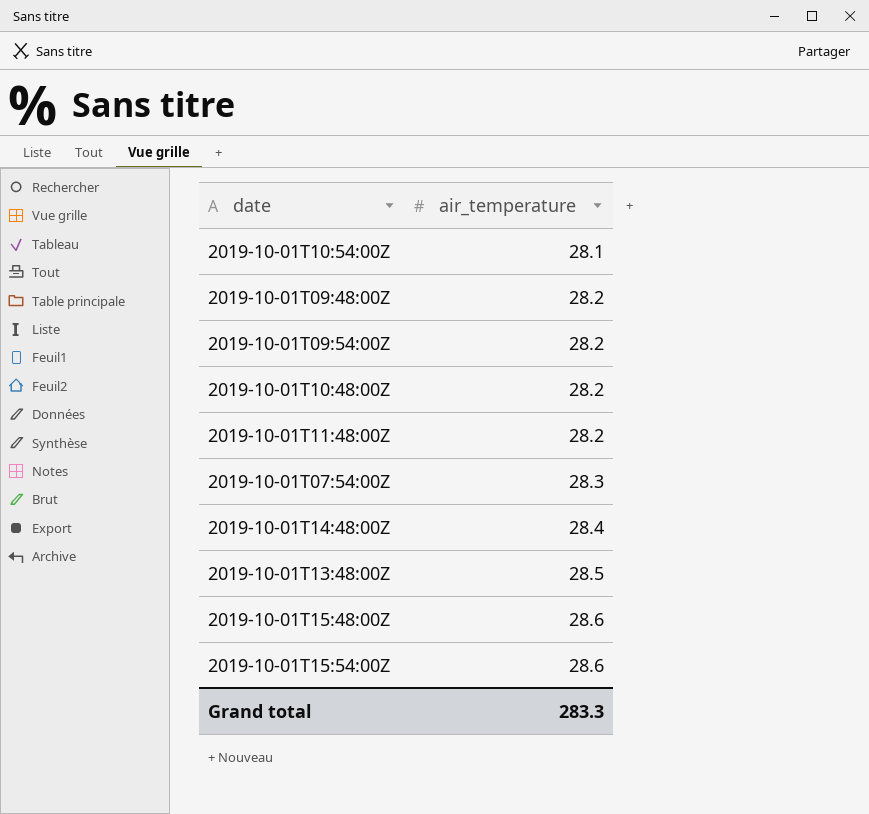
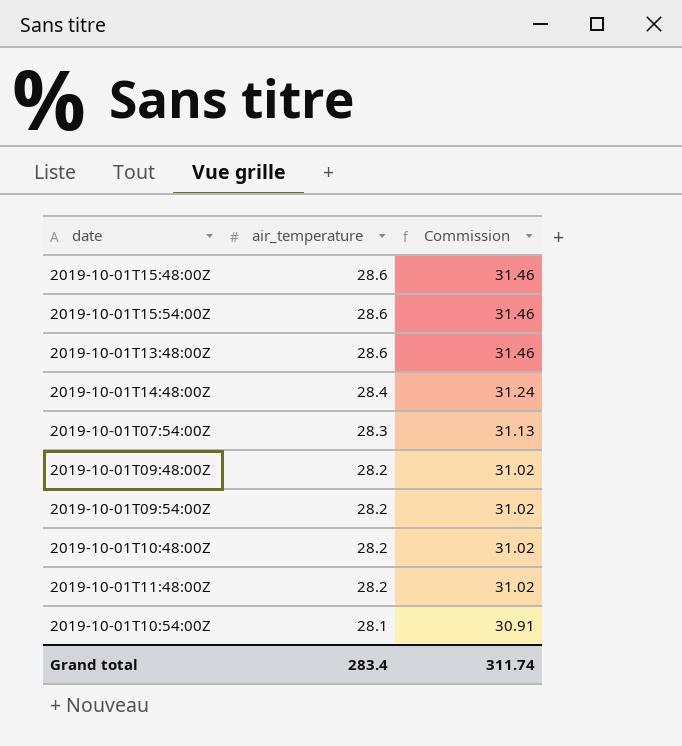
row order: air_temperature ascending -> air_temperature descending
column Commission | formula: none -> [air_temperature] * 1.1
2019-10-01T13:48:00Z | air_temperature: 28.5 -> 28.6
Grand total | air_temperature: 283.3 -> 283.4

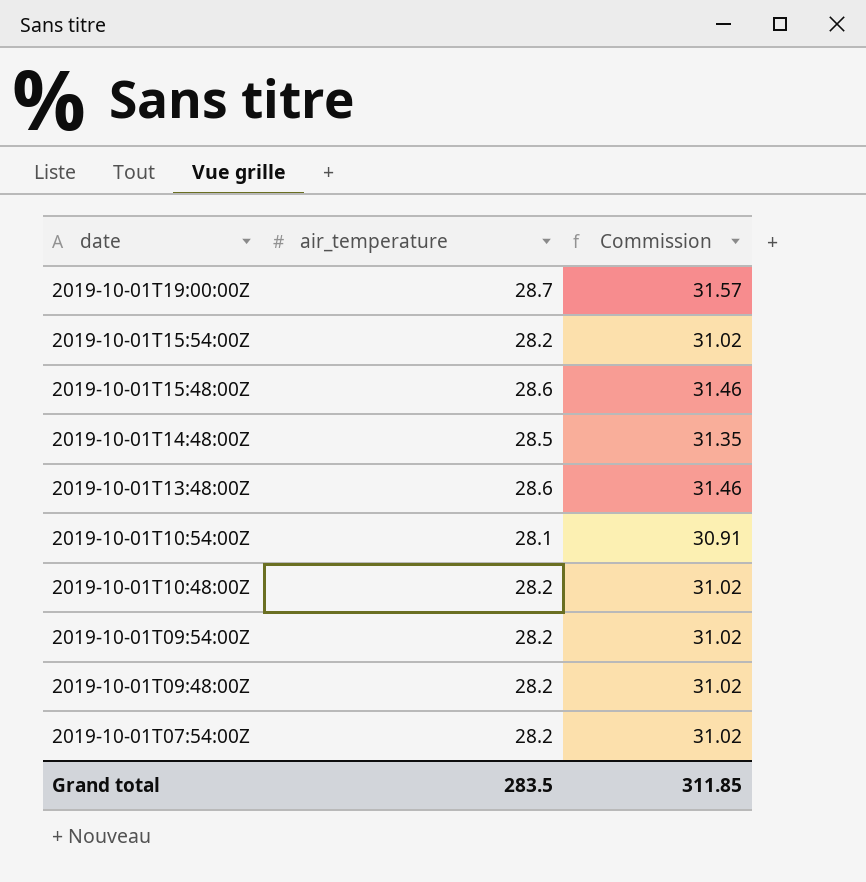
row order: air_temperature descending -> date descending
row 2019-10-01T11:48:00Z: 28.2 | 31.02 -> none
row 2019-10-01T19:00:00Z: none -> 28.7 | 31.57
2019-10-01T15:54:00Z | air_temperature: 28.6 -> 28.2
2019-10-01T15:54:00Z | Commission: 31.46 -> 31.02
2019-10-01T14:48:00Z | air_temperature: 28.4 -> 28.5
2019-10-01T14:48:00Z | Commission: 31.24 -> 31.35
2019-10-01T07:54:00Z | air_temperature: 28.3 -> 28.2
2019-10-01T07:54:00Z | Commission: 31.13 -> 31.02
Grand total | air_temperature: 283.4 -> 283.5
Grand total | Commission: 311.74 -> 311.85

